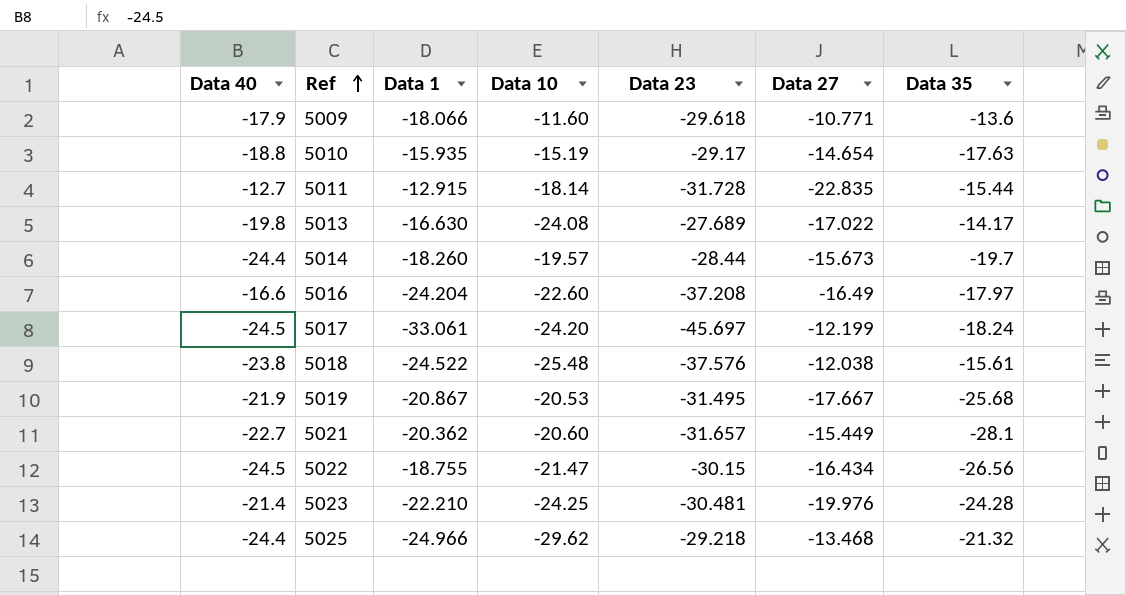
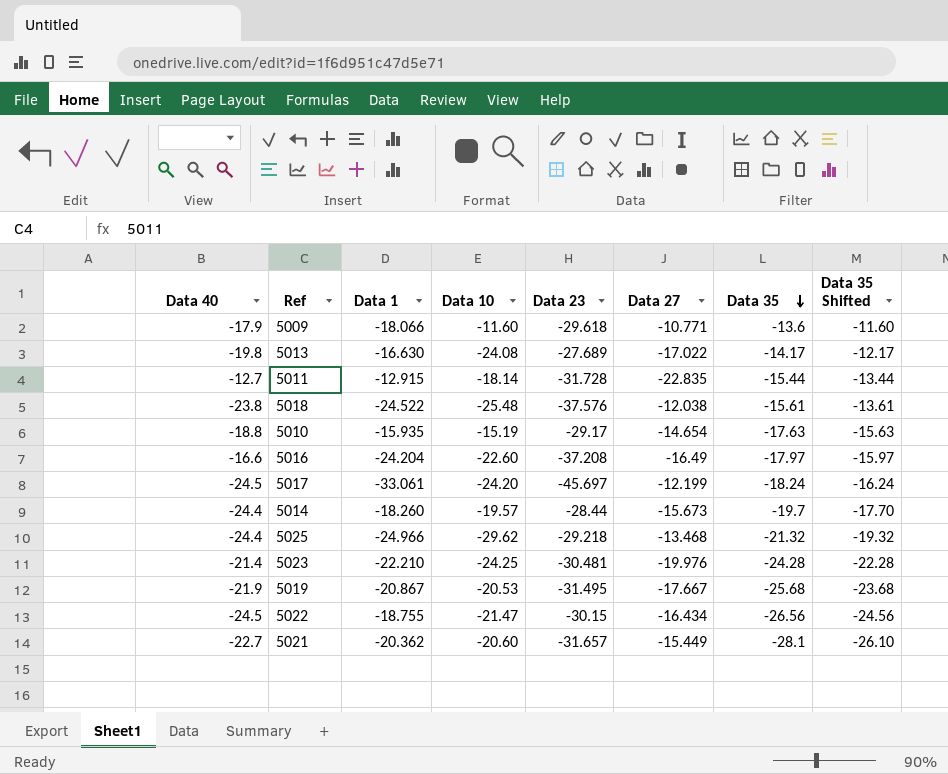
row order: Ref ascending -> Data 35 descending
column Data 35 Shifted | formula: none -> [Data 35] + 2

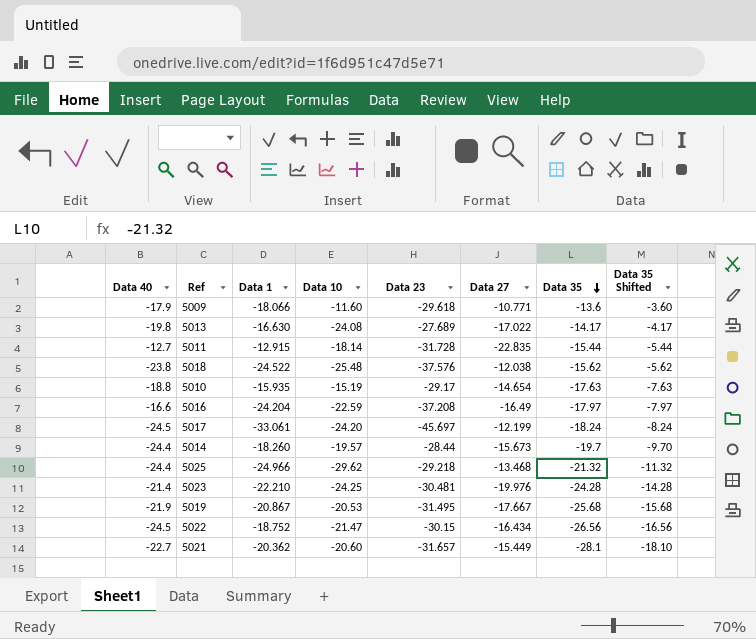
column Data 35 Shifted | formula: [Data 35] + 2 -> [Data 35] + 10
5018 | Data 35: -15.61 -> -15.62
5016 | Data 10: -22.60 -> -22.59
5022 | Data 1: -18.755 -> -18.752

